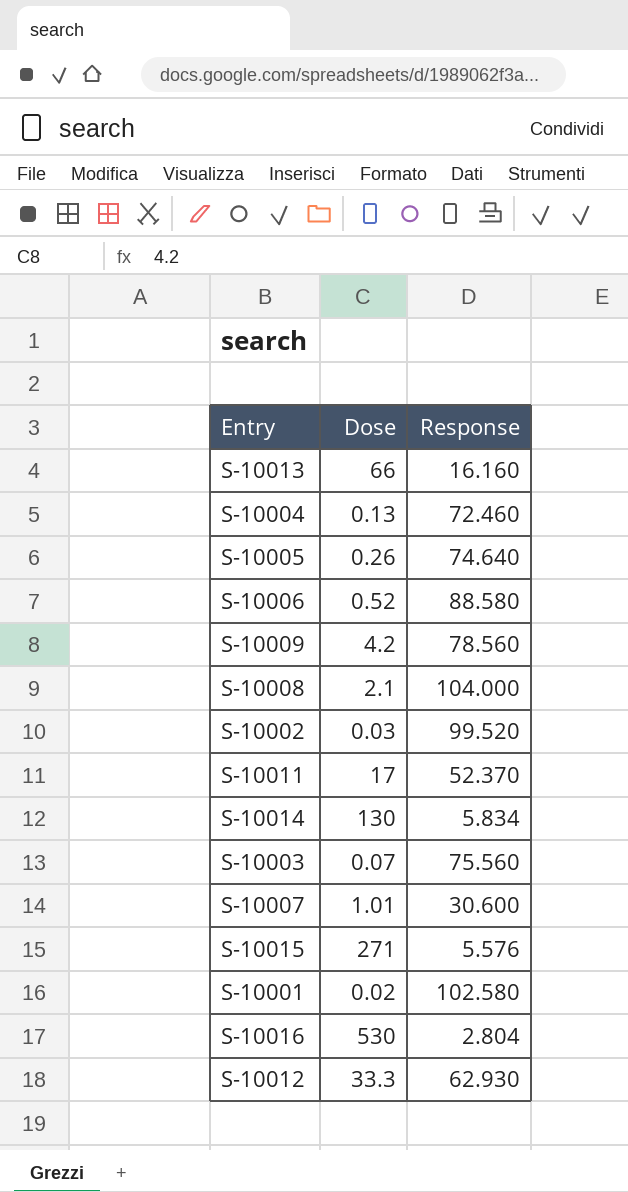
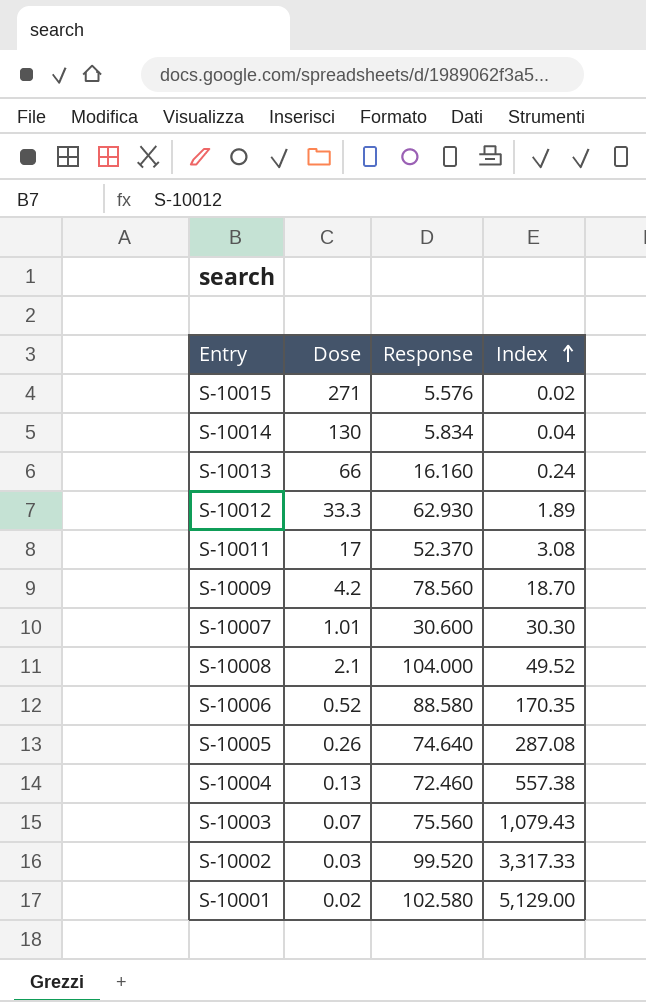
row order: none -> Index ascending
column Index | formula: none -> [Response] / [Dose]
row S-10016: 530 | 2.804 -> none

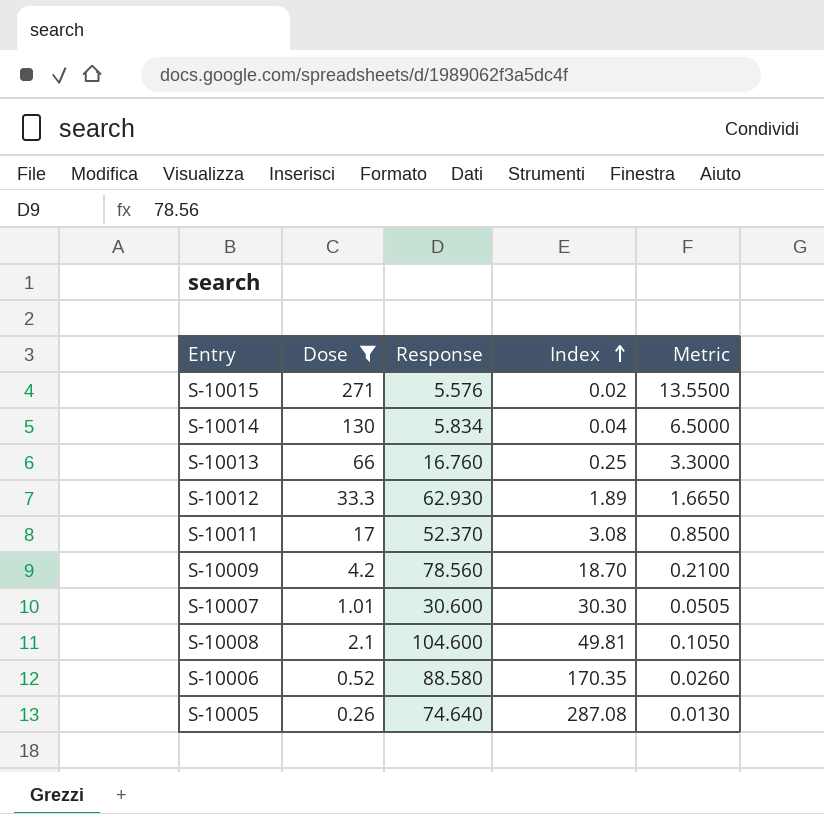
filter: none -> Dose >= 0.26
column Metric | formula: none -> [Dose] * 0.05
S-10013 | Response: 16.160 -> 16.760
S-10013 | Index: 0.24 -> 0.25
S-10008 | Response: 104.000 -> 104.600
S-10008 | Index: 49.52 -> 49.81

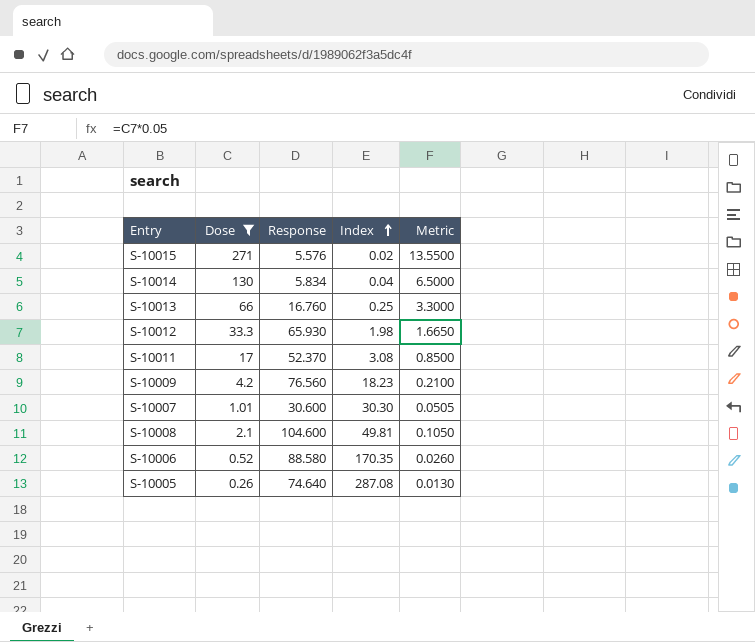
S-10012 | Response: 62.930 -> 65.930
S-10012 | Index: 1.89 -> 1.98
S-10009 | Response: 78.560 -> 76.560
S-10009 | Index: 18.70 -> 18.23

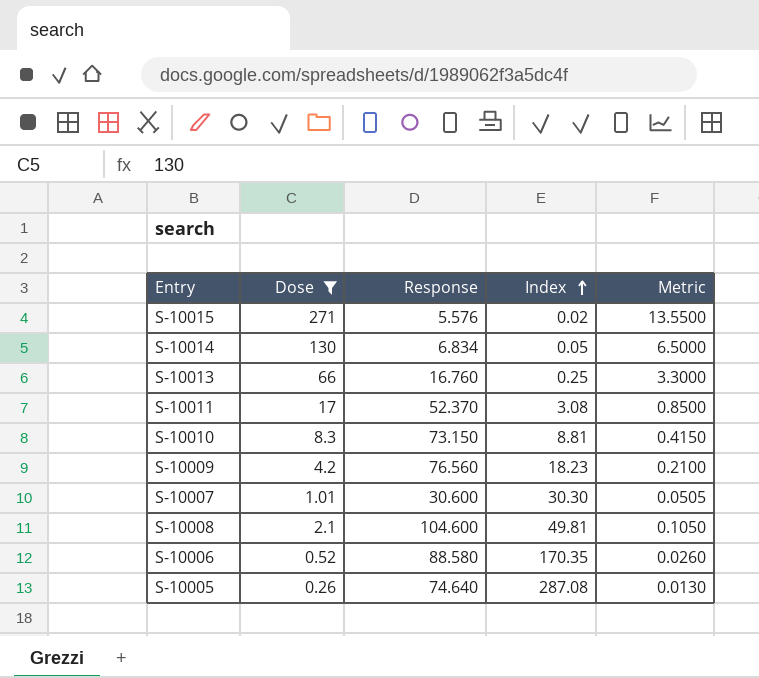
row S-10012: 33.3 | 65.930 | 1.98 | 1.6650 -> none
S-10014 | Response: 5.834 -> 6.834
S-10014 | Index: 0.04 -> 0.05
row S-10010: none -> 8.3 | 73.150 | 8.81 | 0.4150

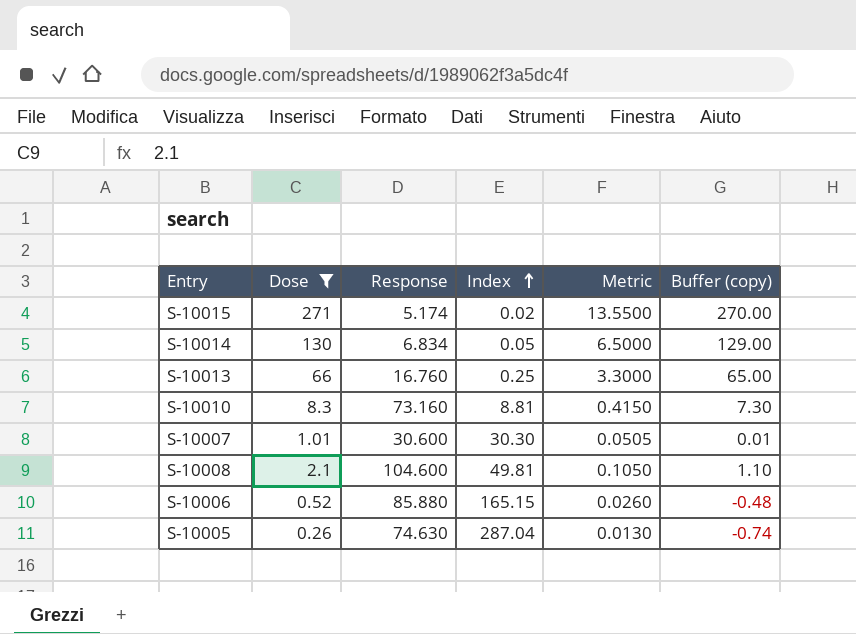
column Buffer (copy) | formula: none -> [Dose] - 1
row S-10011: 17 | 52.370 | 3.08 | 0.8500 -> none
row S-10009: 4.2 | 76.560 | 18.23 | 0.2100 -> none
S-10015 | Response: 5.576 -> 5.174
S-10010 | Response: 73.150 -> 73.160
S-10006 | Response: 88.580 -> 85.880
S-10006 | Index: 170.35 -> 165.15
S-10005 | Response: 74.640 -> 74.630
S-10005 | Index: 287.08 -> 287.04

